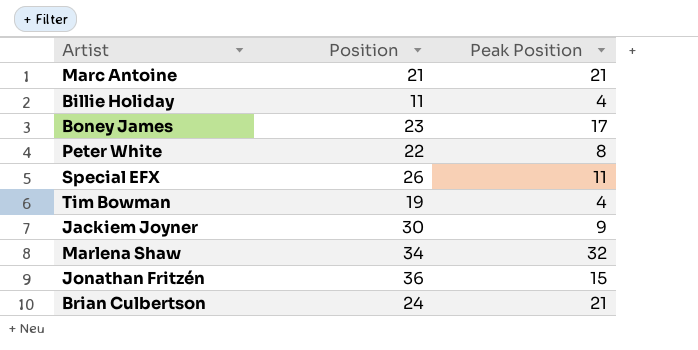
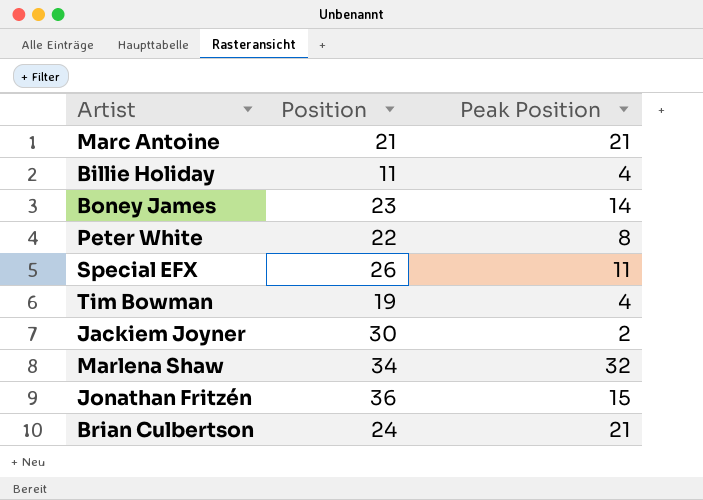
Boney James | Peak Position: 17 -> 14
Jackiem Joyner | Peak Position: 9 -> 2

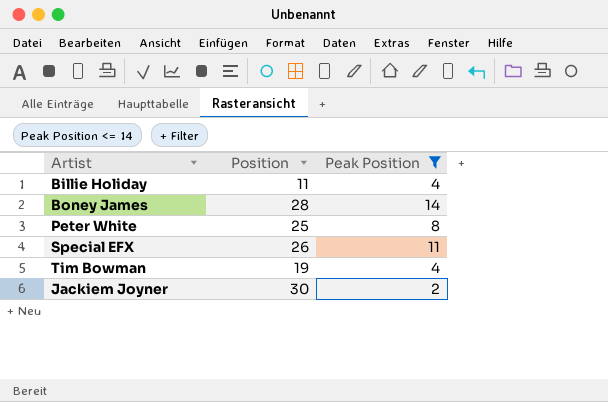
filter: none -> Peak Position <= 14
Boney James | Position: 23 -> 28
Peter White | Position: 22 -> 25

